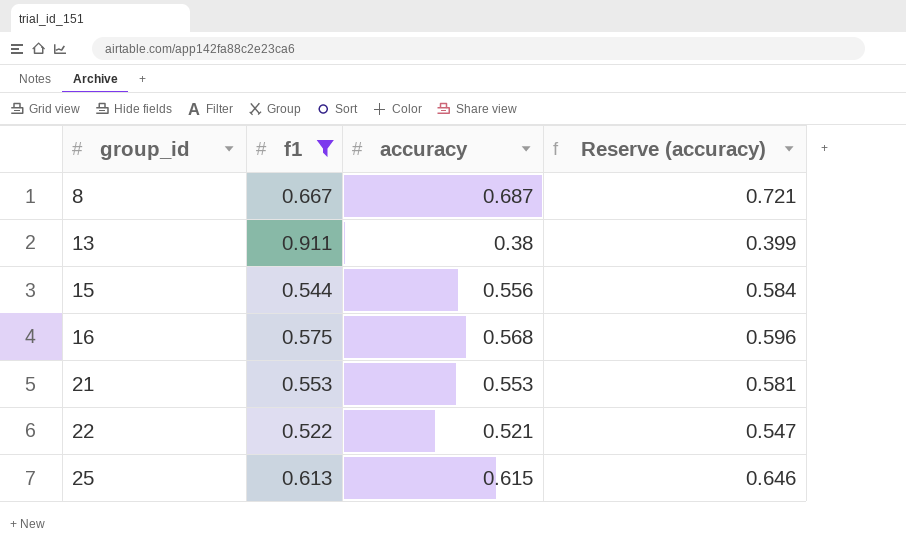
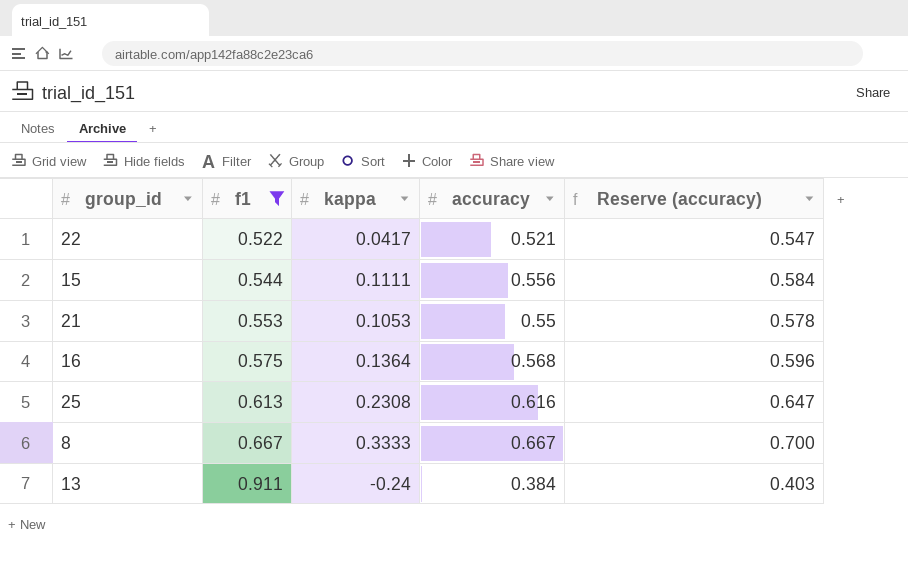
row order: group_id ascending -> f1 ascending
column kappa | position: none -> 3
21 | accuracy: 0.553 -> 0.55
21 | Reserve (accuracy): 0.581 -> 0.578
25 | accuracy: 0.615 -> 0.616
25 | Reserve (accuracy): 0.646 -> 0.647
8 | accuracy: 0.687 -> 0.667
8 | Reserve (accuracy): 0.721 -> 0.700
13 | accuracy: 0.38 -> 0.384
13 | Reserve (accuracy): 0.399 -> 0.403

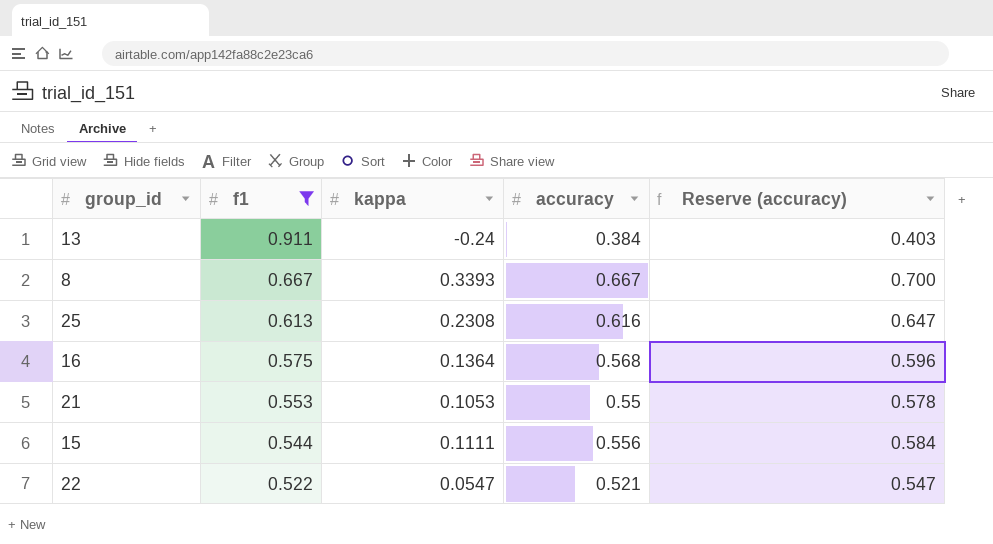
row order: f1 ascending -> f1 descending
8 | kappa: 0.3333 -> 0.3393
22 | kappa: 0.0417 -> 0.0547

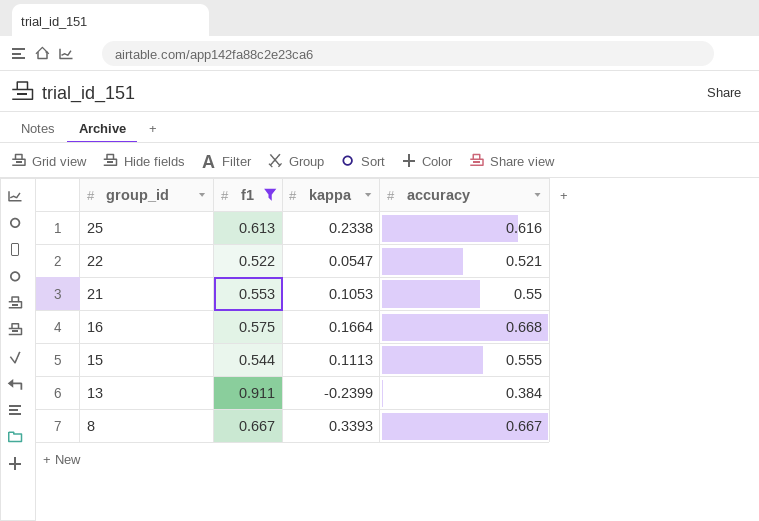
row order: f1 descending -> group_id descending
column Reserve (accuracy) | formula: [accuracy] * 1.05 -> none
25 | kappa: 0.2308 -> 0.2338
16 | kappa: 0.1364 -> 0.1664
16 | accuracy: 0.568 -> 0.668
15 | kappa: 0.1111 -> 0.1113
15 | accuracy: 0.556 -> 0.555
13 | kappa: -0.24 -> -0.2399

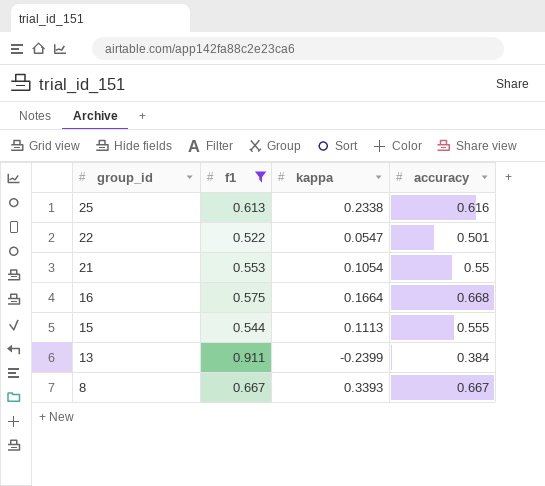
22 | accuracy: 0.521 -> 0.501
21 | kappa: 0.1053 -> 0.1054

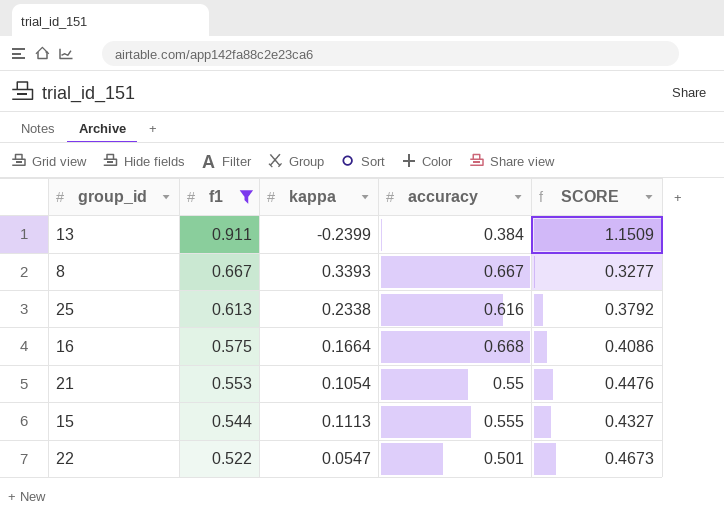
row order: group_id descending -> f1 descending
column SCORE | formula: none -> [f1] - [kappa]

